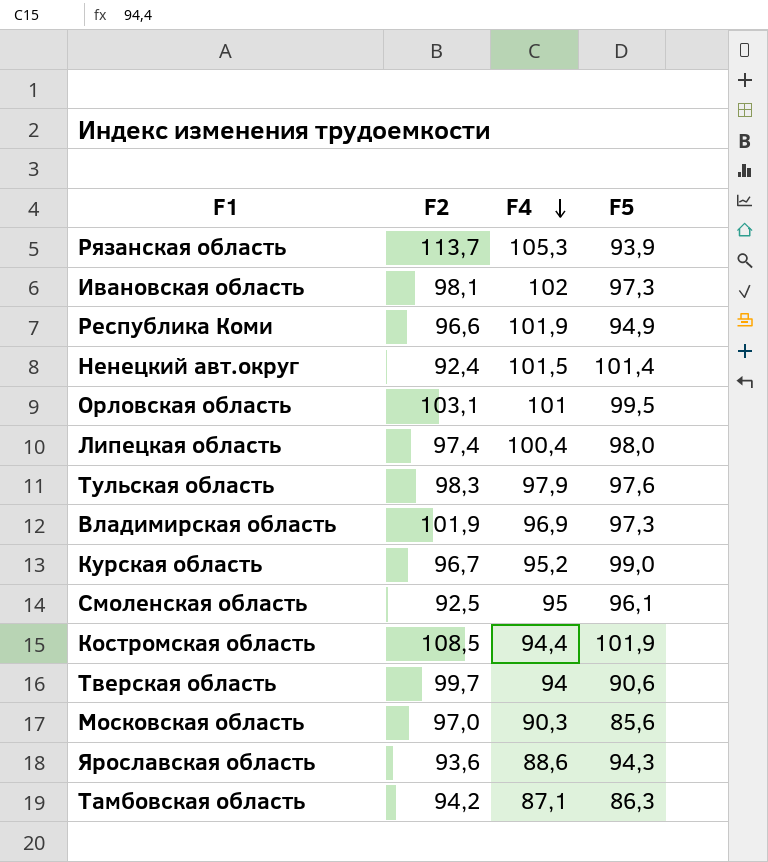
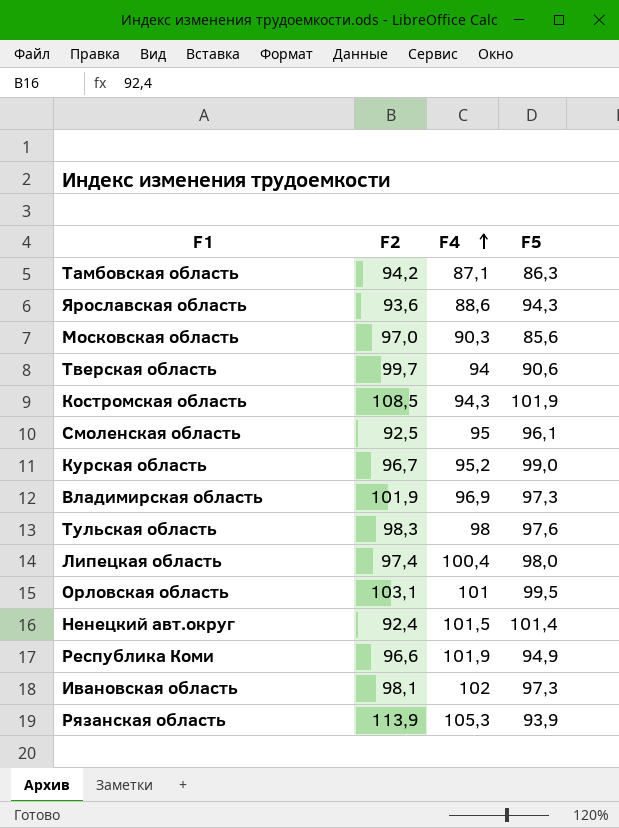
row order: F4 descending -> F4 ascending
Костромская область | F4: 94,4 -> 94,3
Тульская область | F4: 97,9 -> 98
Рязанская область | F2: 113,7 -> 113,9

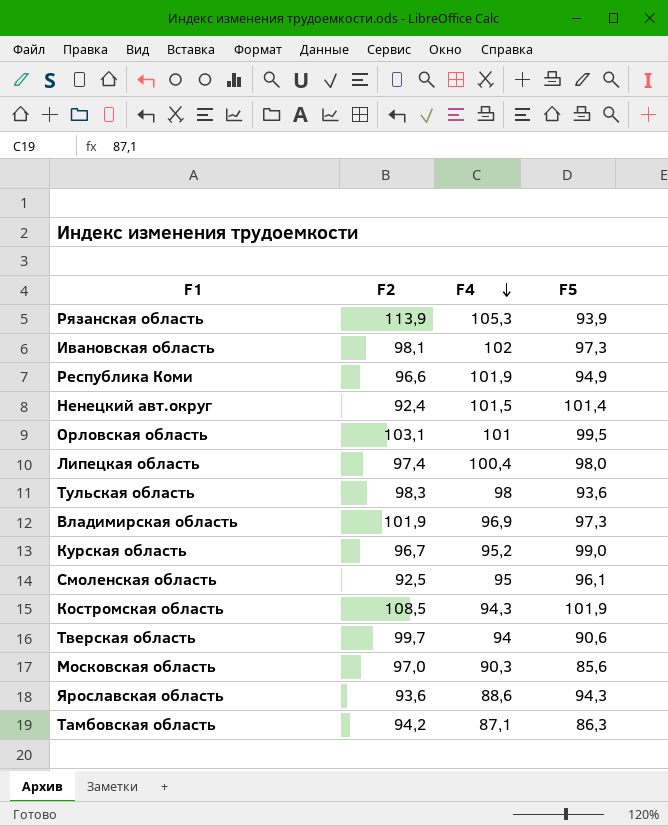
row order: F4 ascending -> F4 descending
Тульская область | F5: 97,6 -> 93,6

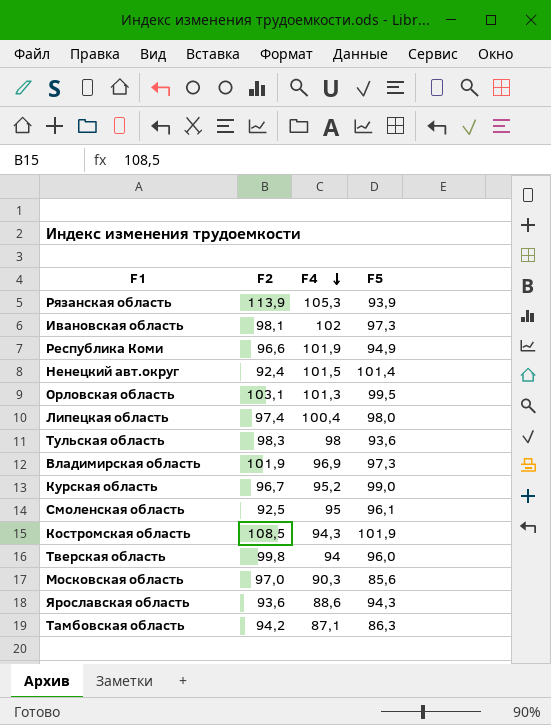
Орловская область | F4: 101 -> 101,3
Тверская область | F2: 99,7 -> 99,8
Тверская область | F5: 90,6 -> 96,0

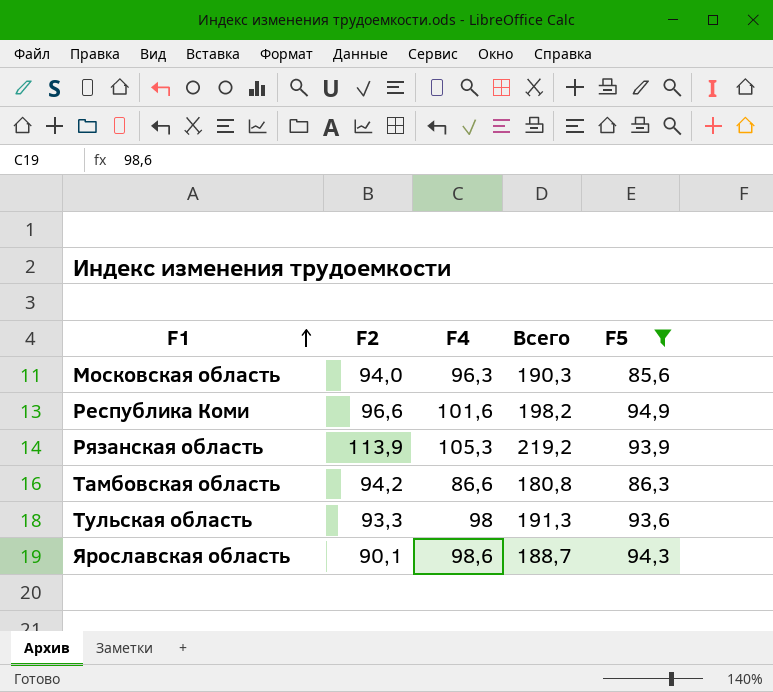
filter: none -> F5 <= 94,9
row order: F4 descending -> F1 ascending
column Всего | formula: none -> [F2] + [F4]
Московская область | F2: 97,0 -> 94,0
Московская область | F4: 90,3 -> 96,3
Республика Коми | F4: 101,9 -> 101,6
Тамбовская область | F4: 87,1 -> 86,6
Тульская область | F2: 98,3 -> 93,3
Ярославская область | F2: 93,6 -> 90,1
Ярославская область | F4: 88,6 -> 98,6

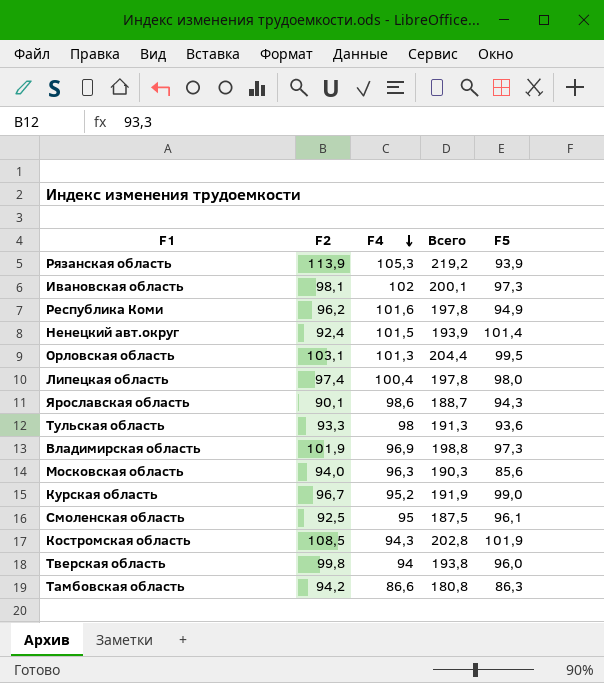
filter: F5 <= 94,9 -> none
row order: F1 ascending -> F4 descending
Республика Коми | F2: 96,6 -> 96,2
Республика Коми | Всего: 198,2 -> 197,8

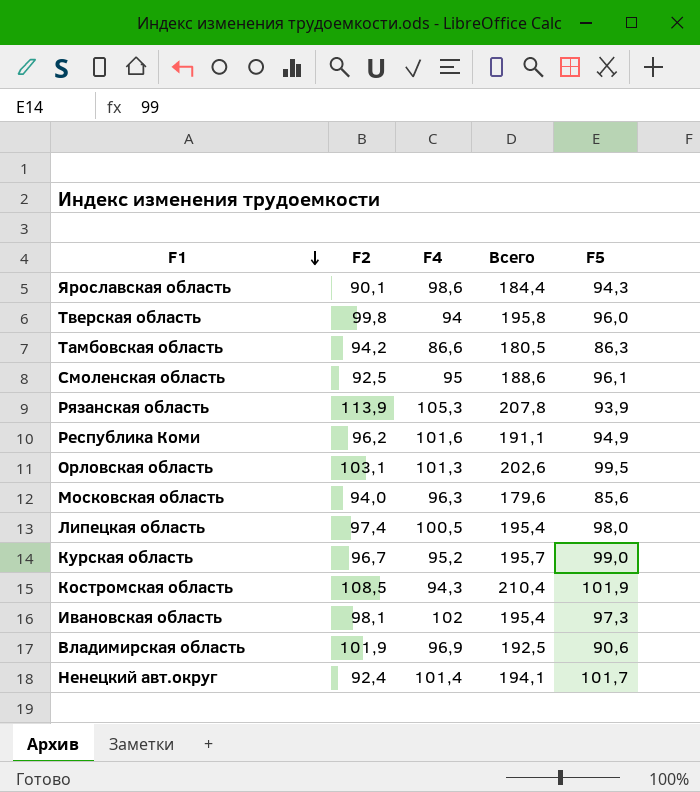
row order: F4 descending -> F1 descending
column Всего | formula: [F2] + [F4] -> [F2] + [F5]
row Тульская область: 93,3 | 98 | 191,3 | 93,6 -> none
Липецкая область | F4: 100,4 -> 100,5
Владимирская область | F5: 97,3 -> 90,6
Hенецкий авт.округ | F4: 101,5 -> 101,4
Hенецкий авт.округ | F5: 101,4 -> 101,7

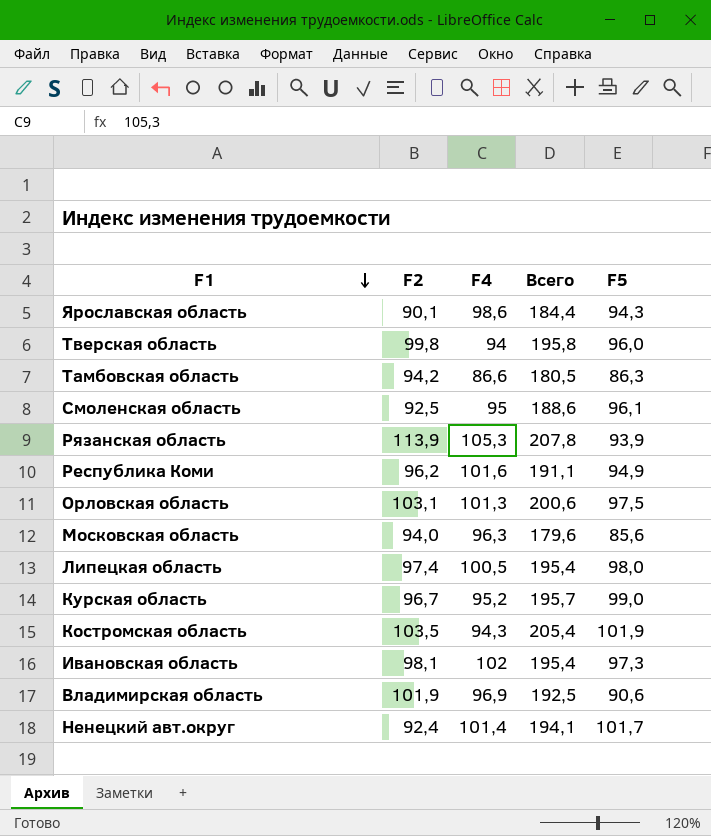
Орловская область | Всего: 202,6 -> 200,6
Орловская область | F5: 99,5 -> 97,5
Костромская область | F2: 108,5 -> 103,5
Костромская область | Всего: 210,4 -> 205,4

